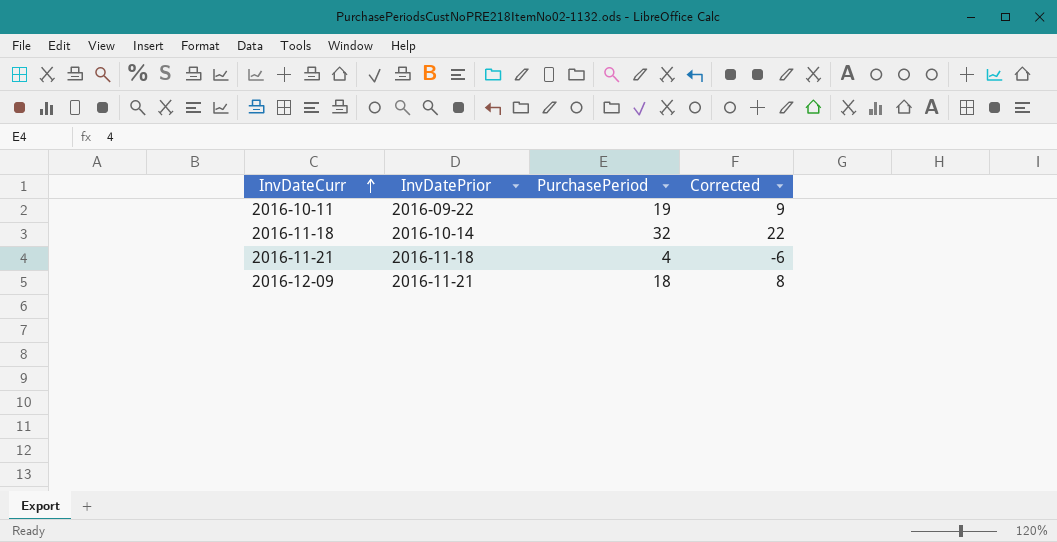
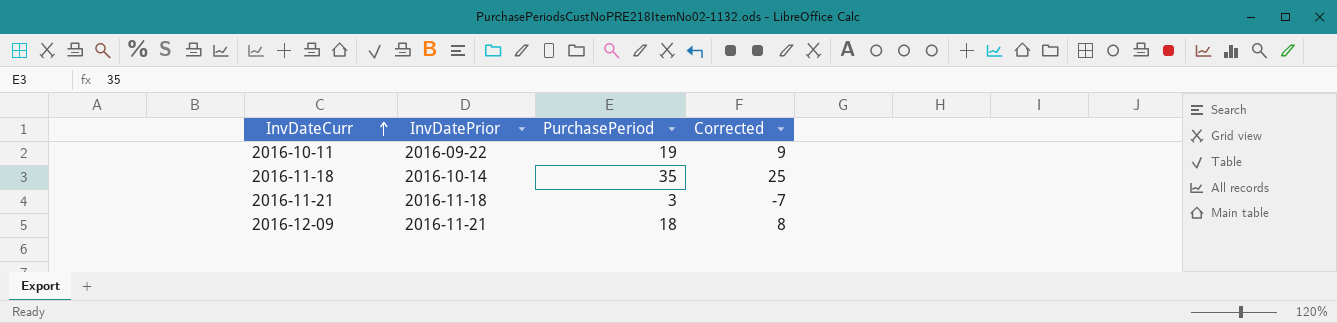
2016-11-18 | PurchasePeriod: 32 -> 35
2016-11-18 | Corrected: 22 -> 25
2016-11-21 | PurchasePeriod: 4 -> 3
2016-11-21 | Corrected: -6 -> -7

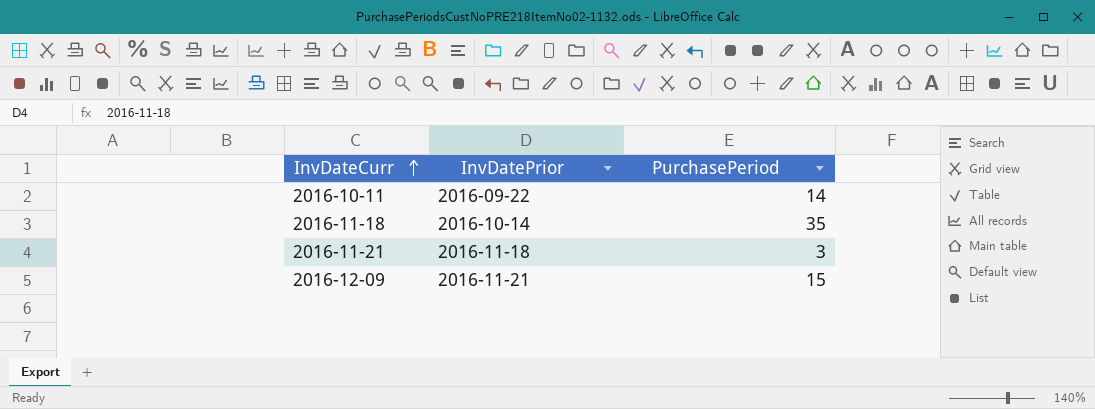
column Corrected | formula: [PurchasePeriod] - 10 -> none
2016-10-11 | PurchasePeriod: 19 -> 14
2016-12-09 | PurchasePeriod: 18 -> 15

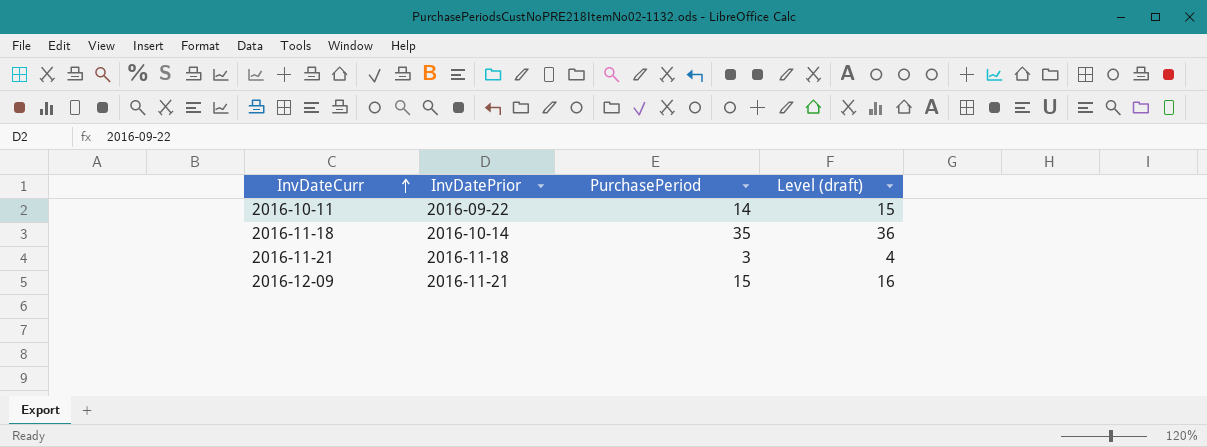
column Level (draft) | formula: none -> [PurchasePeriod] + 1

